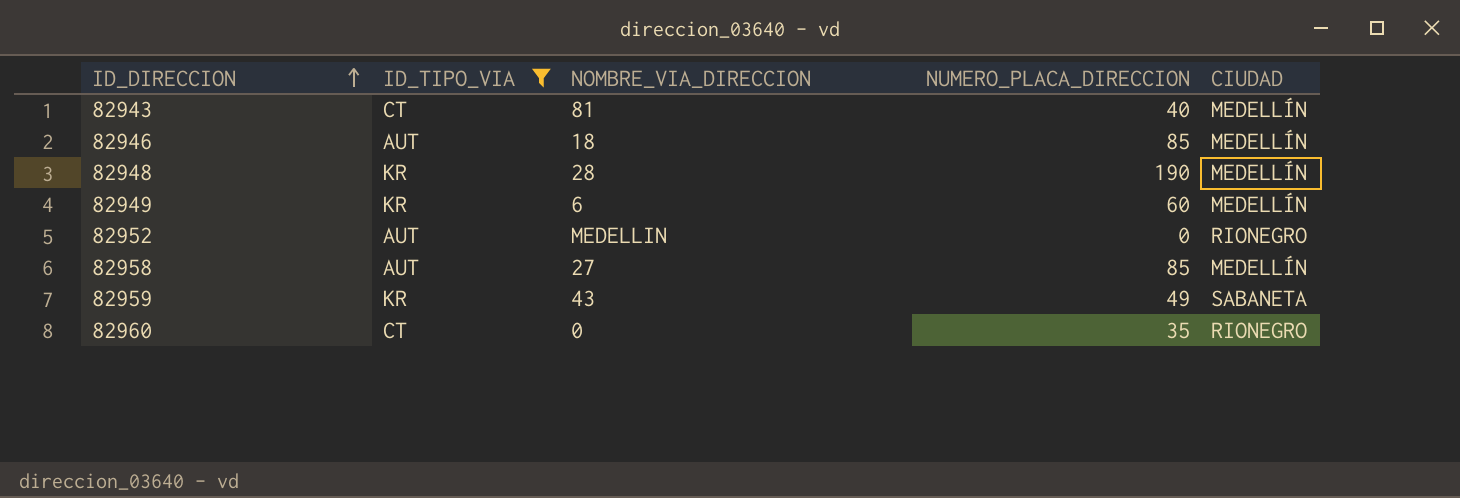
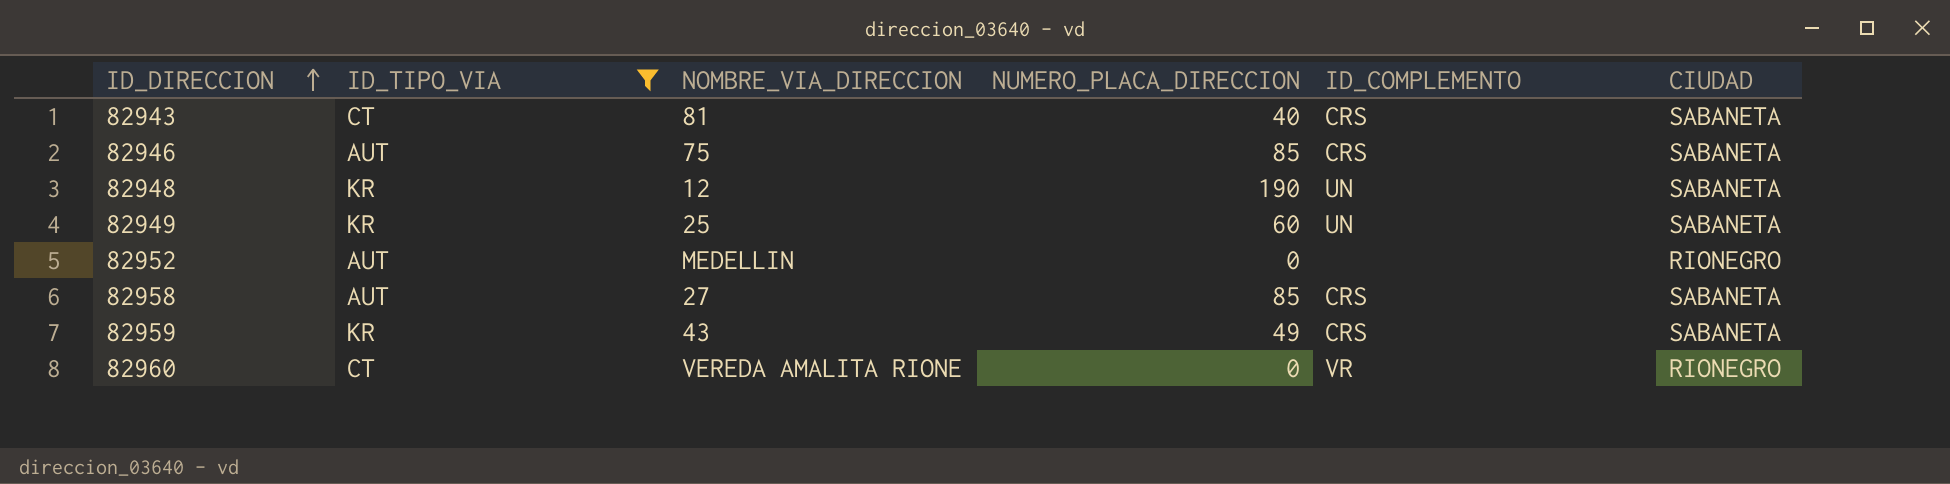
column ID_COMPLEMENTO | position: none -> 5
82943 | CIUDAD: MEDELLÍN -> SABANETA
82946 | NOMBRE_VIA_DIRECCION: 18 -> 75
82946 | CIUDAD: MEDELLÍN -> SABANETA
82948 | NOMBRE_VIA_DIRECCION: 28 -> 12
82948 | CIUDAD: MEDELLÍN -> SABANETA
82949 | NOMBRE_VIA_DIRECCION: 6 -> 25
82949 | CIUDAD: MEDELLÍN -> SABANETA
82958 | CIUDAD: MEDELLÍN -> SABANETA
82960 | NOMBRE_VIA_DIRECCION: 0 -> VEREDA AMALITA RIONE
82960 | NUMERO_PLACA_DIRECCION: 35 -> 0

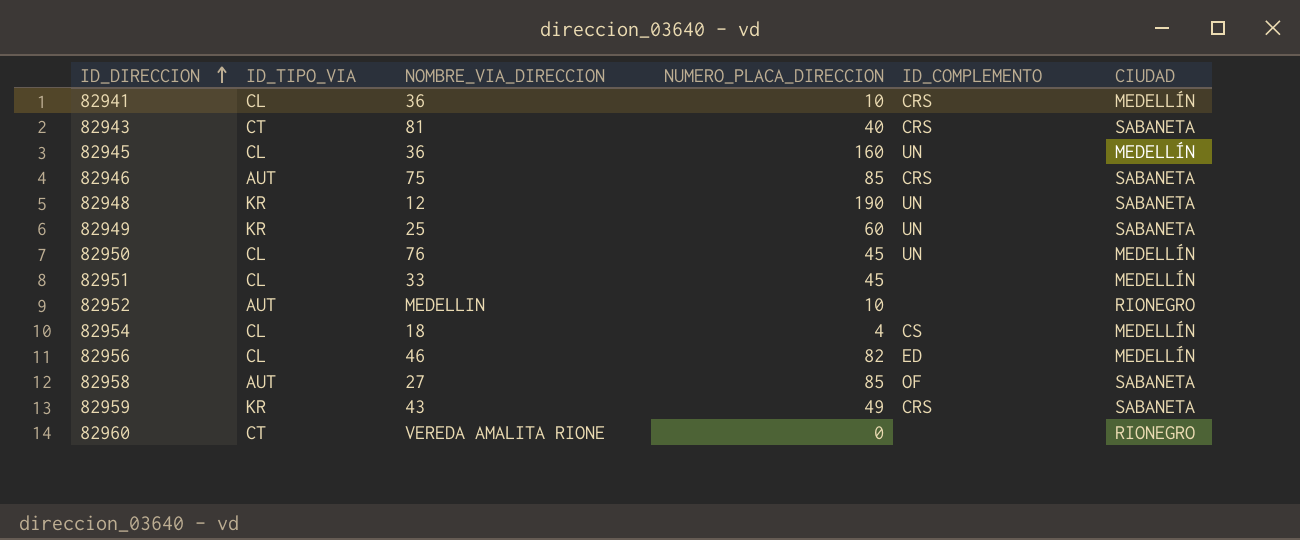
filter: ID_TIPO_VIA != CL -> none
82952 | NUMERO_PLACA_DIRECCION: 0 -> 10
82958 | ID_COMPLEMENTO: CRS -> OF
82960 | ID_COMPLEMENTO: VR -> none

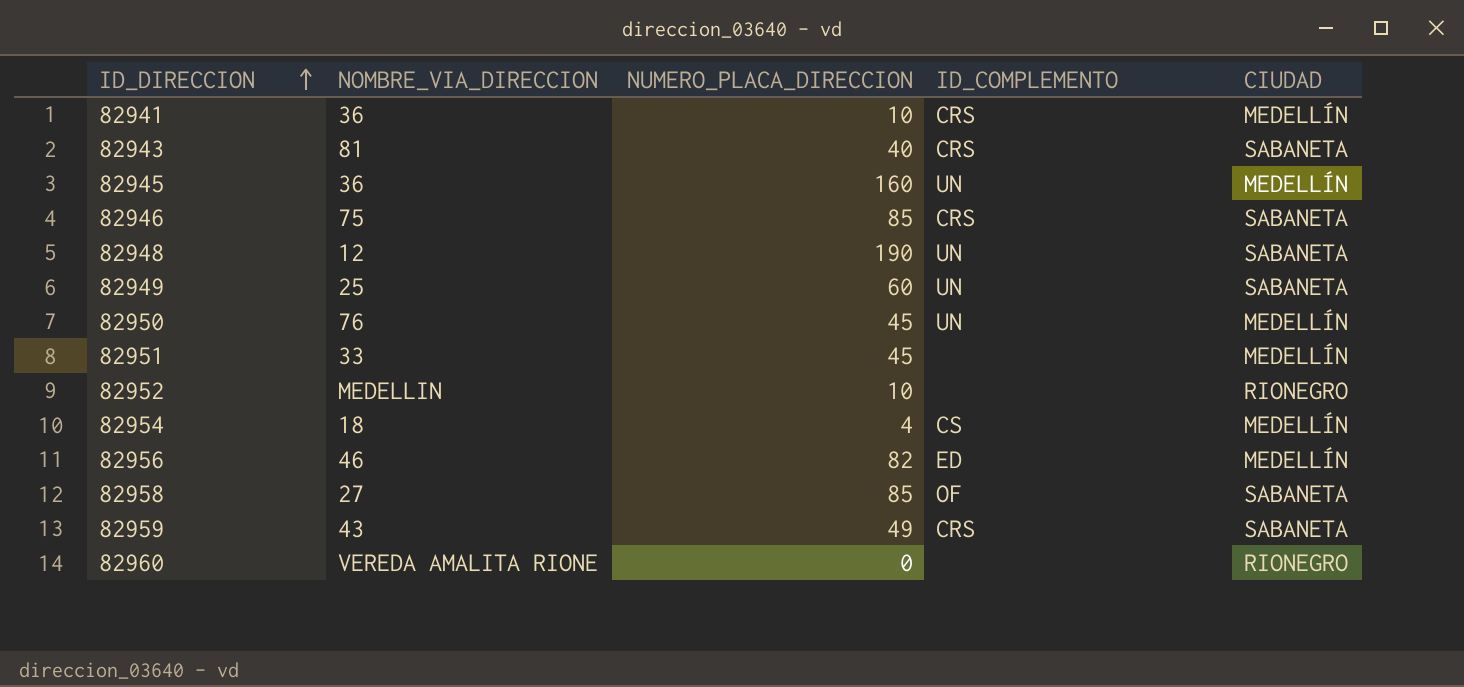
column ID_TIPO_VIA | position: 2 -> none

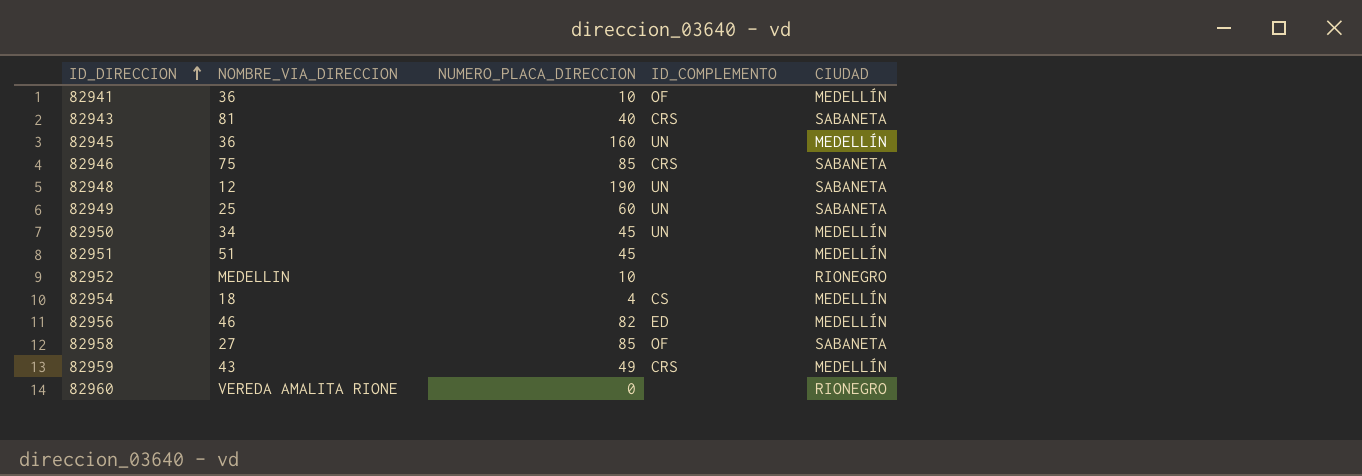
82941 | ID_COMPLEMENTO: CRS -> OF
82950 | NOMBRE_VIA_DIRECCION: 76 -> 34
82951 | NOMBRE_VIA_DIRECCION: 33 -> 51
82959 | CIUDAD: SABANETA -> MEDELLÍN

